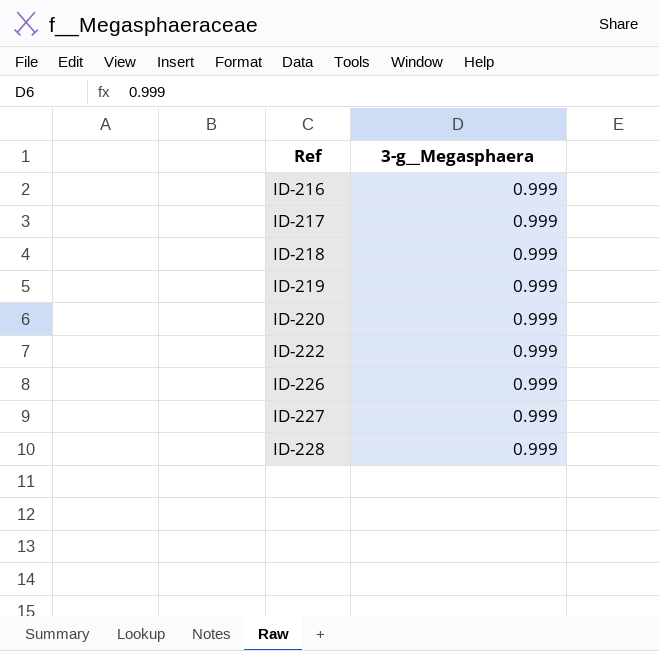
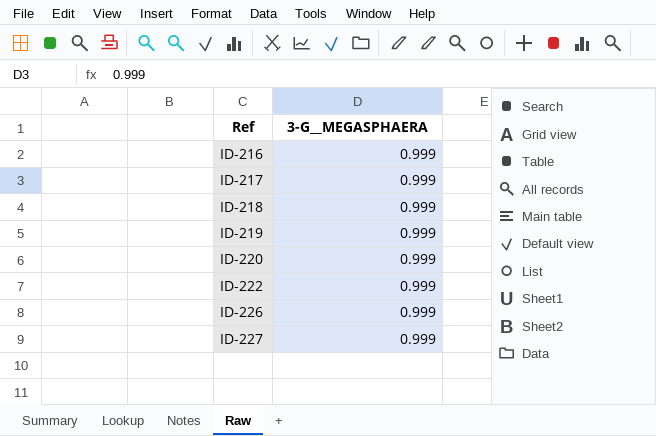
column name: 3-g__Megasphaera -> 3-G__MEGASPHAERA
row ID-228: 0.999 -> none

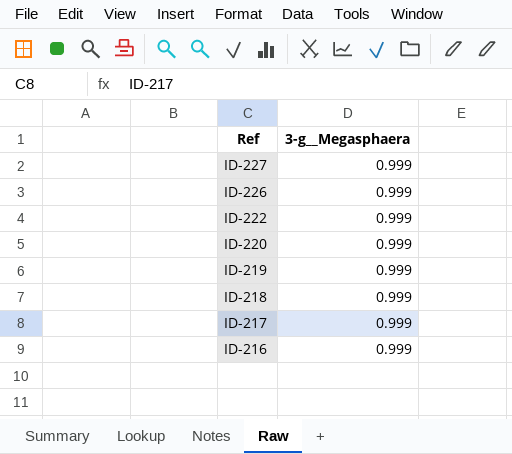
row order: Ref ascending -> Ref descending
column name: 3-G__MEGASPHAERA -> 3-g__Megasphaera

